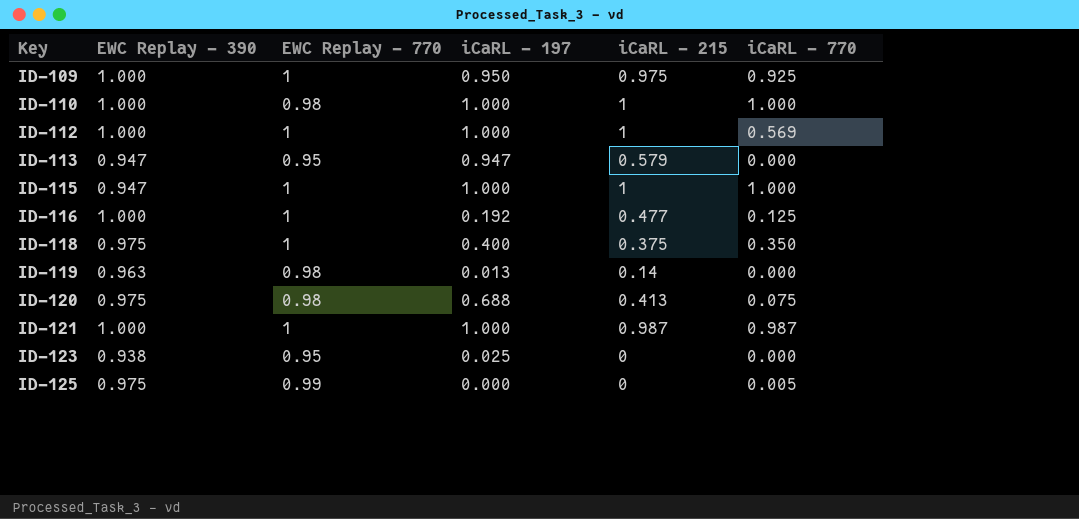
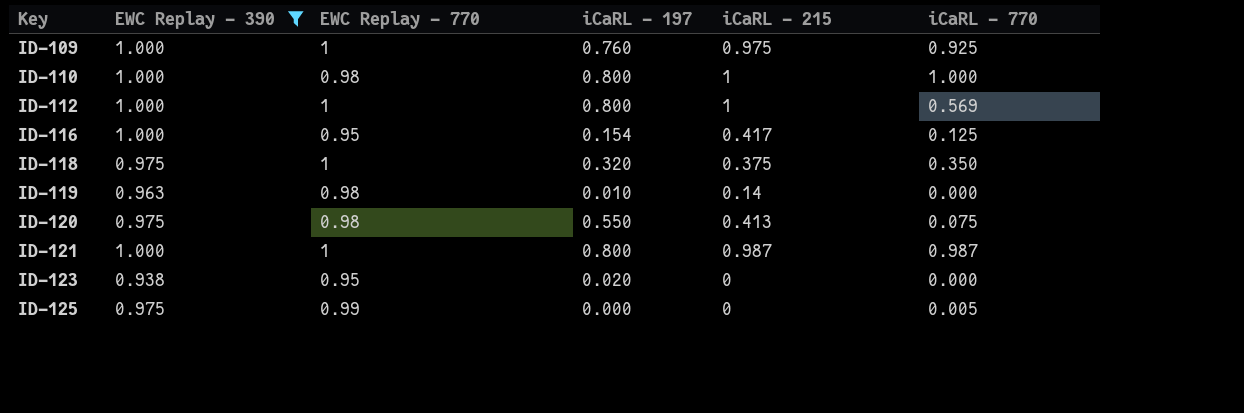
filter: none -> EWC Replay - 390 != 0.947
ID-109 | iCaRL - 197: 0.950 -> 0.760
ID-110 | iCaRL - 197: 1.000 -> 0.800
ID-112 | iCaRL - 197: 1.000 -> 0.800
ID-116 | EWC Replay - 770: 1 -> 0.95
ID-116 | iCaRL - 197: 0.192 -> 0.154
ID-116 | iCaRL - 215: 0.477 -> 0.417
ID-118 | iCaRL - 197: 0.400 -> 0.320
ID-119 | iCaRL - 197: 0.013 -> 0.010
ID-120 | iCaRL - 197: 0.688 -> 0.550
ID-121 | iCaRL - 197: 1.000 -> 0.800
ID-123 | iCaRL - 197: 0.025 -> 0.020

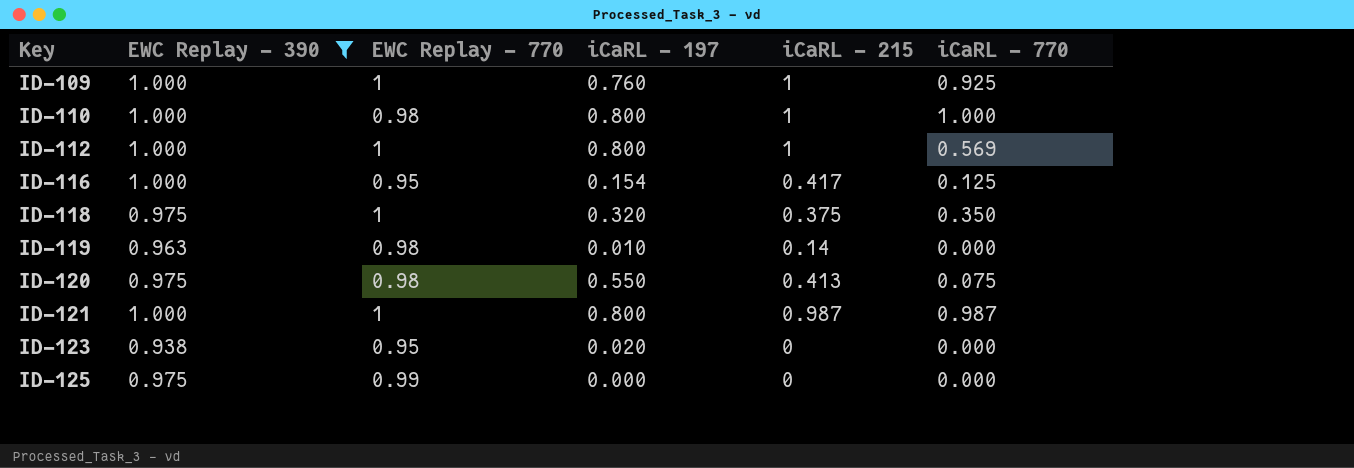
ID-109 | iCaRL - 215: 0.975 -> 1
ID-125 | iCaRL - 770: 0.005 -> 0.000

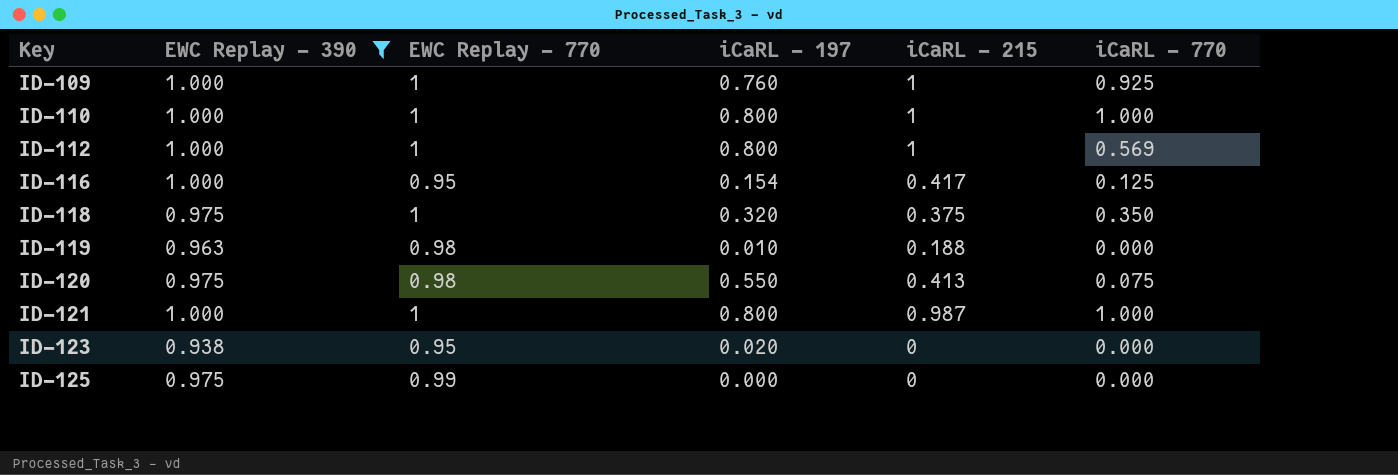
ID-110 | EWC Replay - 770: 0.98 -> 1
ID-119 | iCaRL - 215: 0.14 -> 0.188
ID-121 | iCaRL - 770: 0.987 -> 1.000

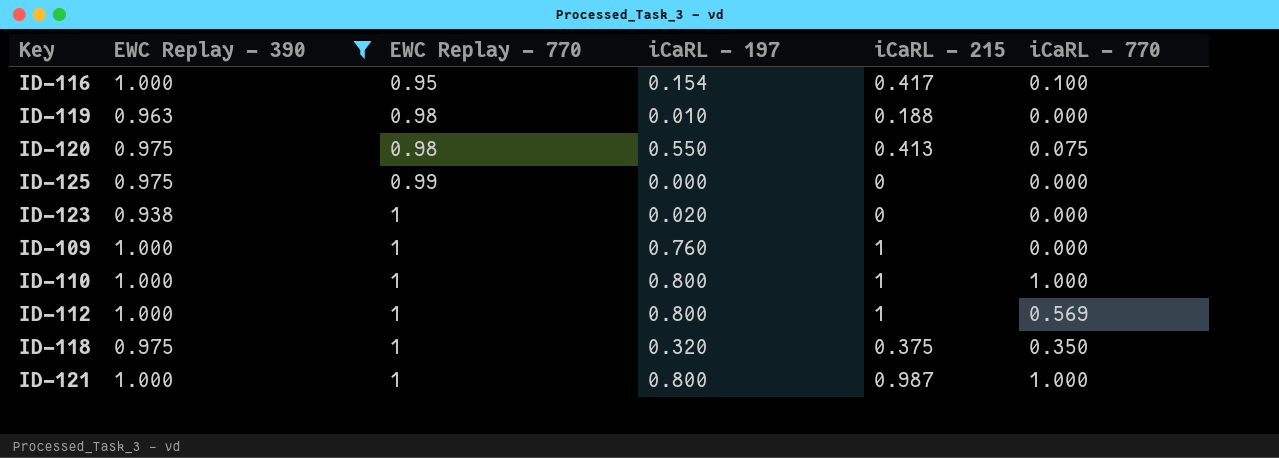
row order: Key ascending -> EWC Replay - 770 ascending
ID-116 | iCaRL - 770: 0.125 -> 0.100
ID-123 | EWC Replay - 770: 0.95 -> 1
ID-109 | iCaRL - 770: 0.925 -> 0.000

